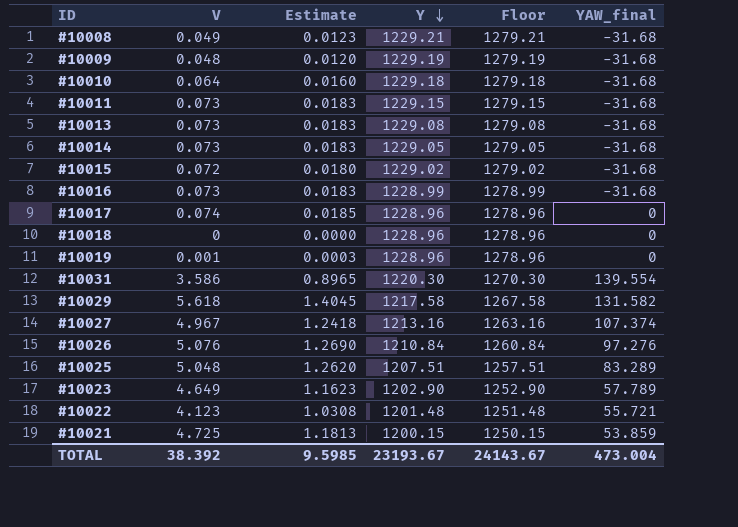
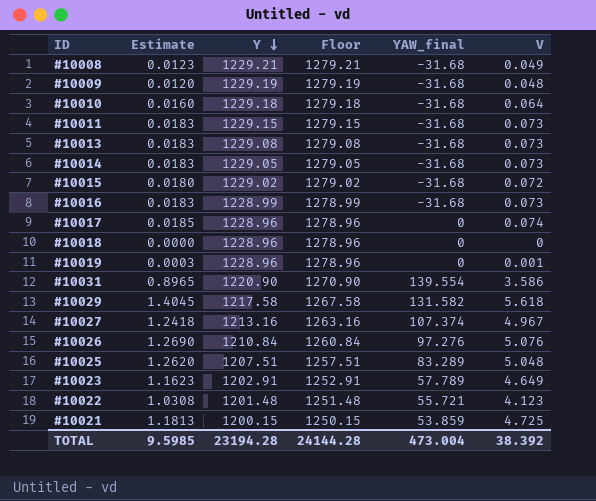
column V | position: 2 -> 6
#10031 | Y: 1220.30 -> 1220.90
#10031 | Floor: 1270.30 -> 1270.90
#10023 | Y: 1202.90 -> 1202.91
#10023 | Floor: 1252.90 -> 1252.91
TOTAL | Y: 23193.67 -> 23194.28
TOTAL | Floor: 24143.67 -> 24144.28

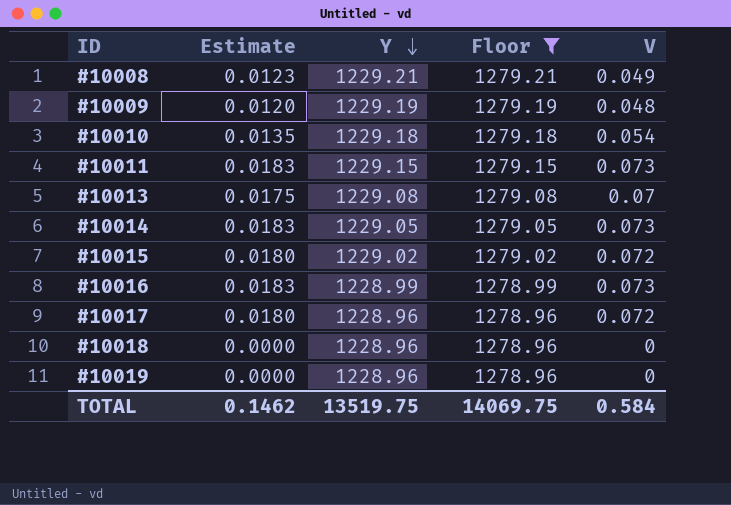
filter: none -> Floor >= 1278.96
column YAW_final | position: 5 -> none
#10010 | Estimate: 0.0160 -> 0.0135
#10010 | V: 0.064 -> 0.054
#10013 | Estimate: 0.0183 -> 0.0175
#10013 | V: 0.073 -> 0.07
#10017 | Estimate: 0.0185 -> 0.0180
#10017 | V: 0.074 -> 0.072
#10019 | Estimate: 0.0003 -> 0.0000
#10019 | V: 0.001 -> 0
TOTAL | Estimate: 9.5985 -> 0.1462
TOTAL | Y: 23194.28 -> 13519.75
TOTAL | Floor: 24144.28 -> 14069.75
TOTAL | V: 38.392 -> 0.584

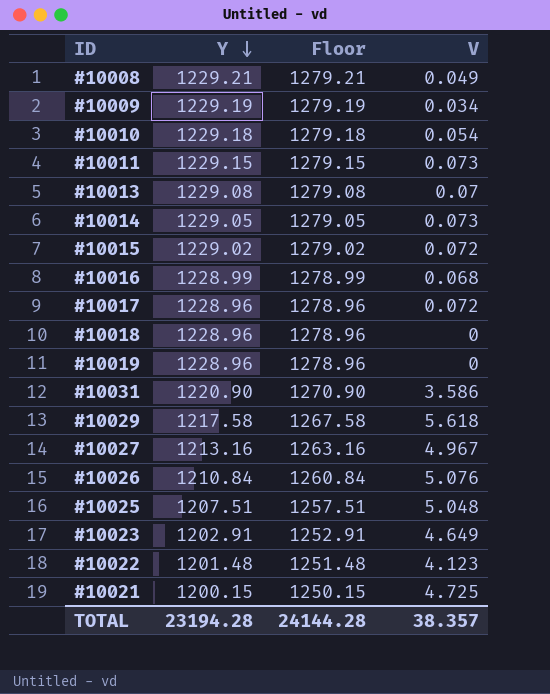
filter: Floor >= 1278.96 -> none
column Estimate | formula: [V] * 0.25 -> none
#10009 | V: 0.048 -> 0.034
#10016 | V: 0.073 -> 0.068
TOTAL | Y: 13519.75 -> 23194.28
TOTAL | Floor: 14069.75 -> 24144.28
TOTAL | V: 0.584 -> 38.357

